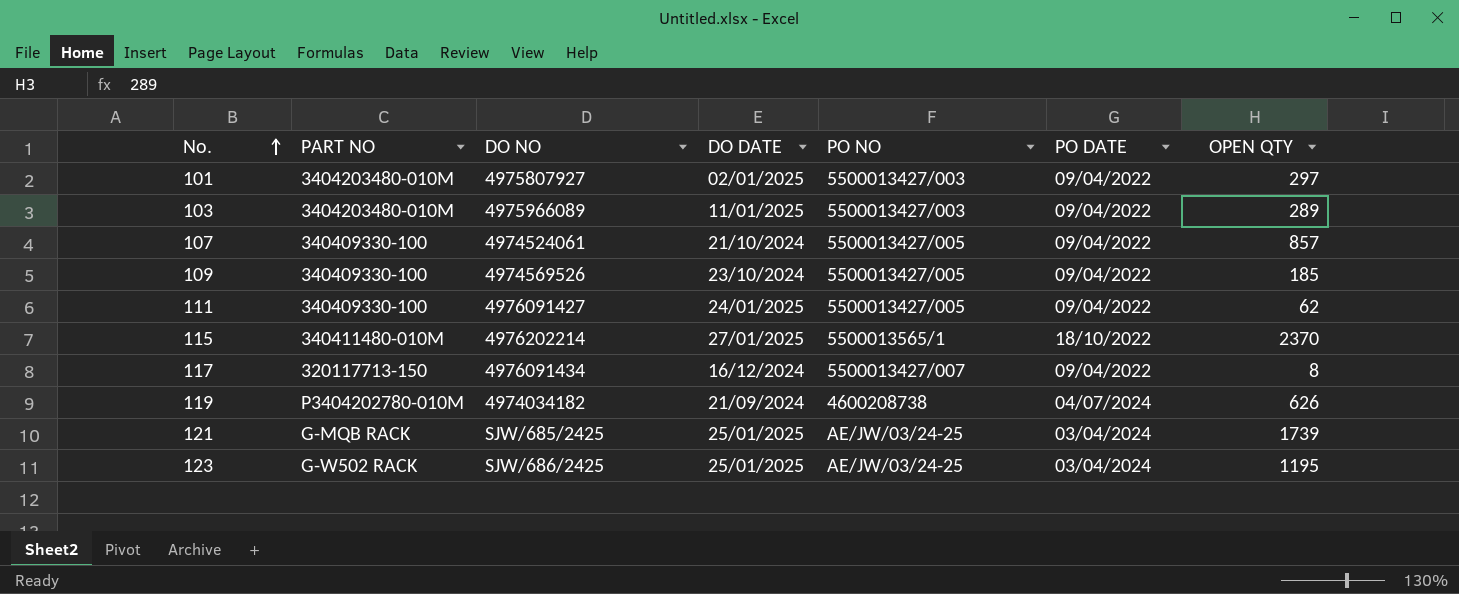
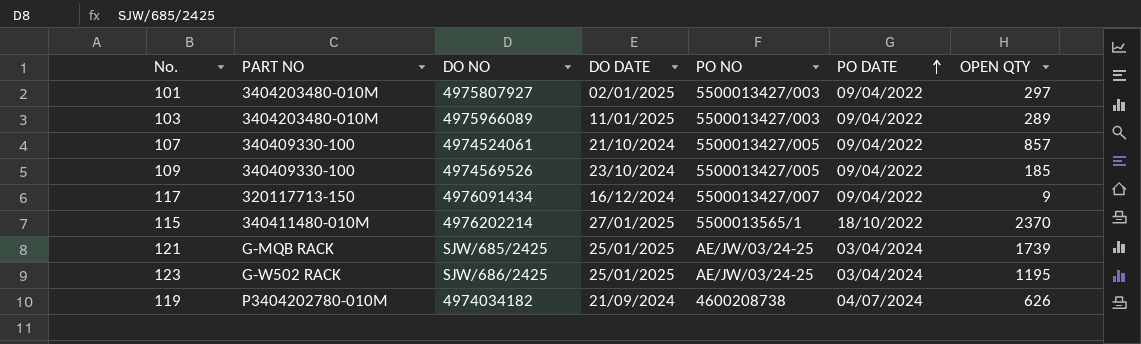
row order: No. ascending -> PO DATE ascending
row 111: 340409330-100 | 4976091427 | 24/01/2025 | 5500013427/005 | 09/04/2022 | 62 -> none
117 | OPEN QTY: 8 -> 9

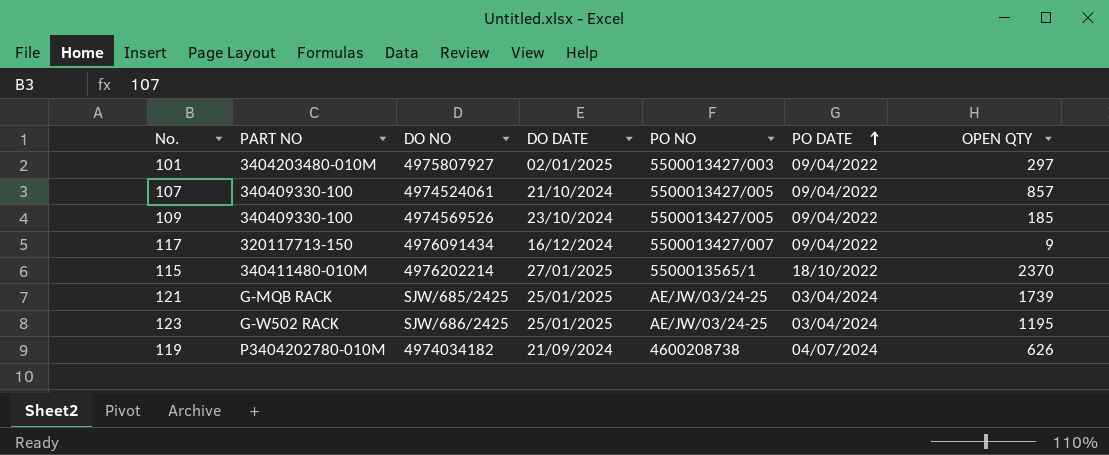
row 103: 3404203480-010M | 4975966089 | 11/01/2025 | 5500013427/003 | 09/04/2022 | 289 -> none

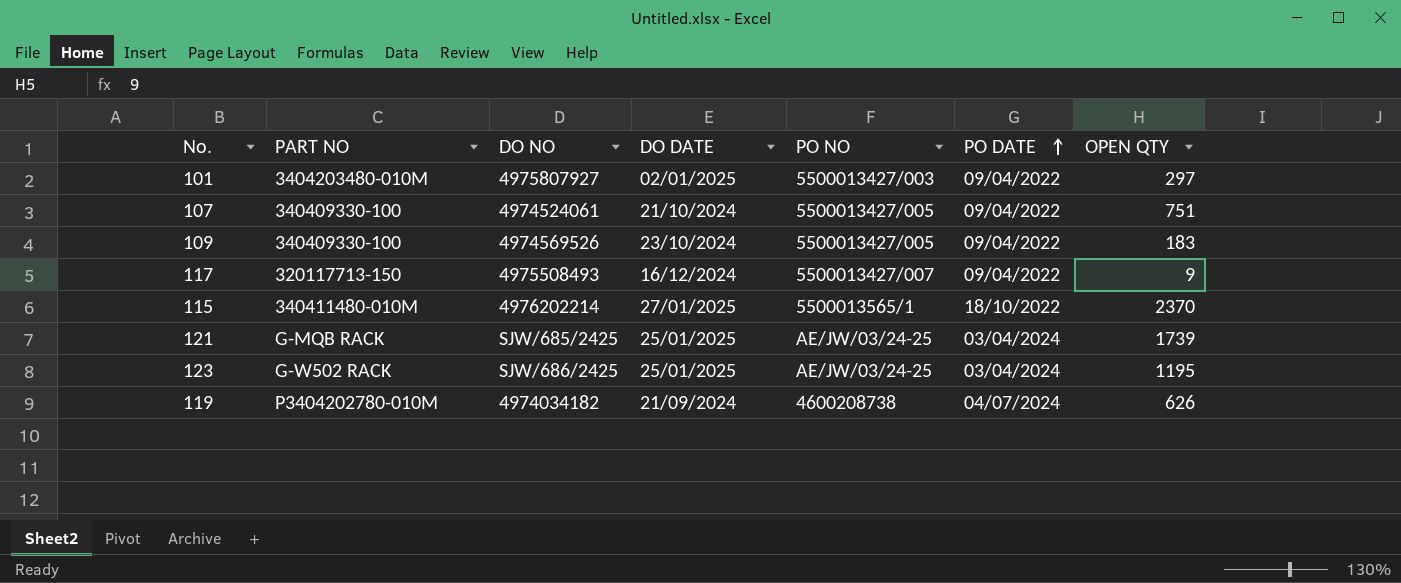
107 | OPEN QTY: 857 -> 751
109 | OPEN QTY: 185 -> 183
117 | DO NO: 4976091434 -> 4975508493

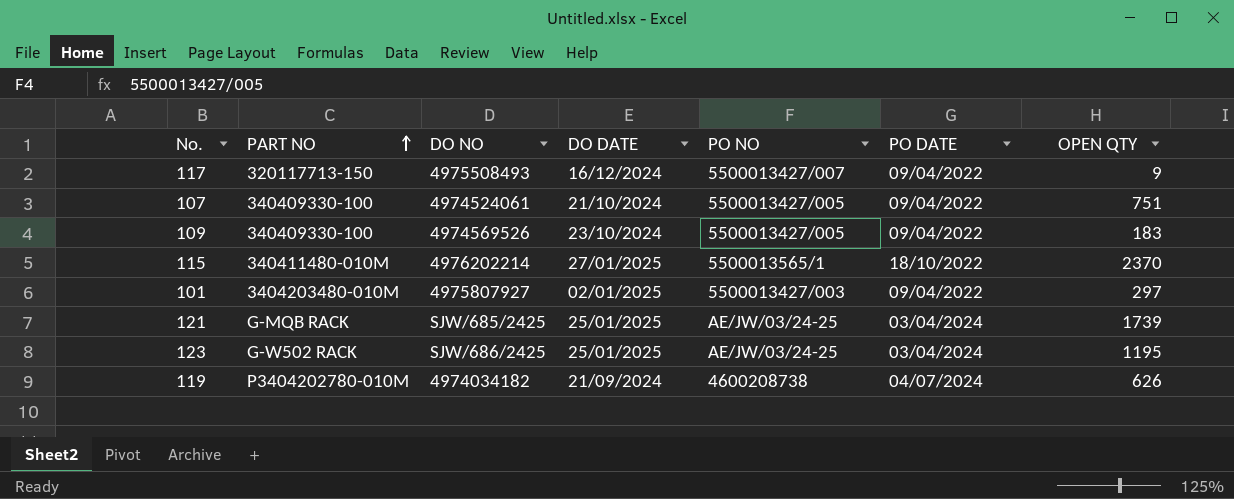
row order: PO DATE ascending -> PART NO ascending

